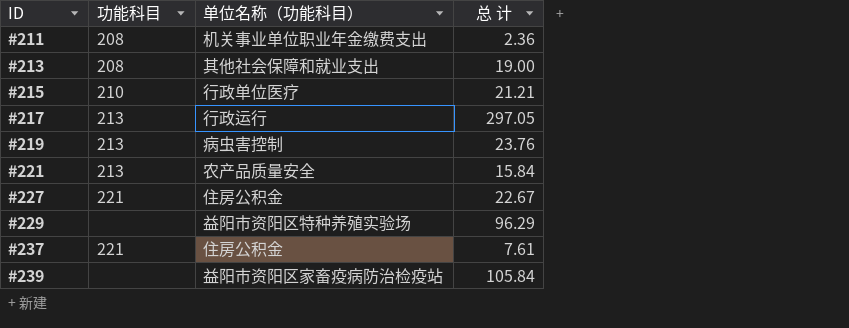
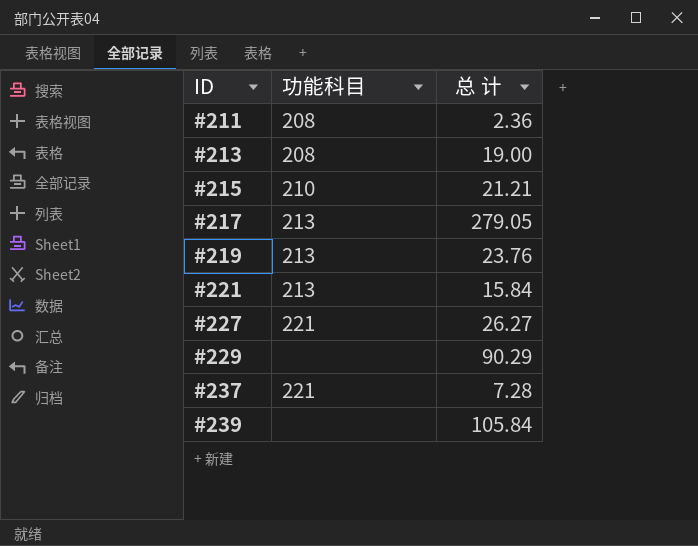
column 单位名称（功能科目） | position: 3 -> none
#217 | 总 计: 297.05 -> 279.05
#227 | 总 计: 22.67 -> 26.27
#229 | 总 计: 96.29 -> 90.29
#237 | 总 计: 7.61 -> 7.28

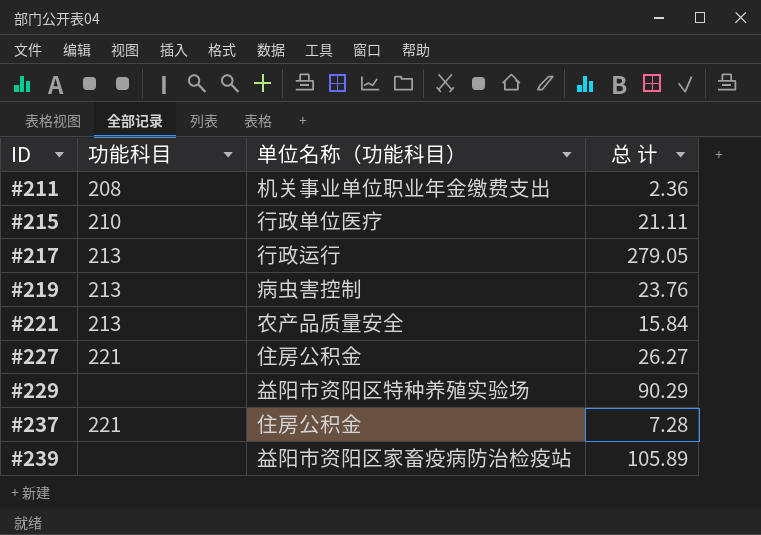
column 单位名称（功能科目） | position: none -> 3
row #213: 208 | 19.00 -> none
#215 | 总 计: 21.21 -> 21.11
#239 | 总 计: 105.84 -> 105.89

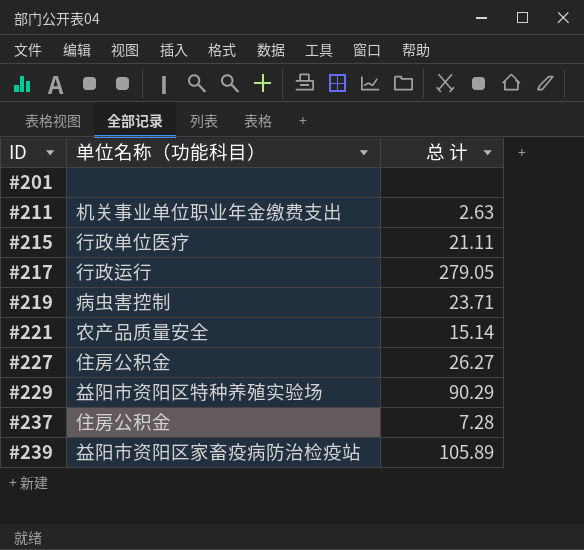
column 功能科目 | position: 2 -> none
row #201: none -> none | none
#211 | 总 计: 2.36 -> 2.63
#219 | 总 计: 23.76 -> 23.71
#221 | 总 计: 15.84 -> 15.14

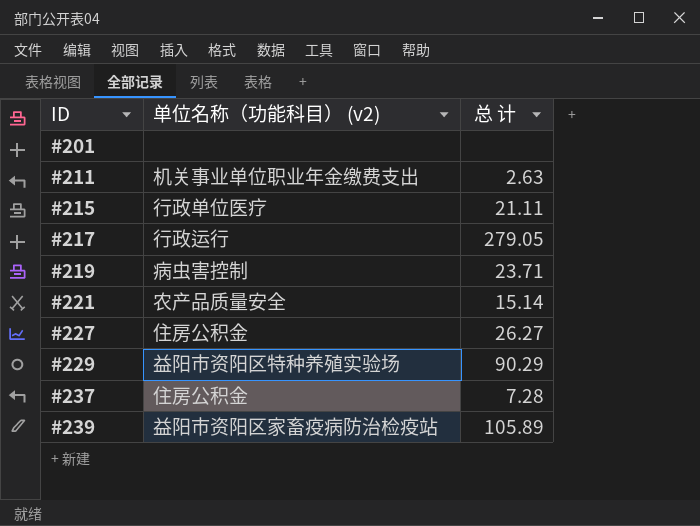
column name: 单位名称（功能科目） -> 单位名称（功能科目） (v2)

